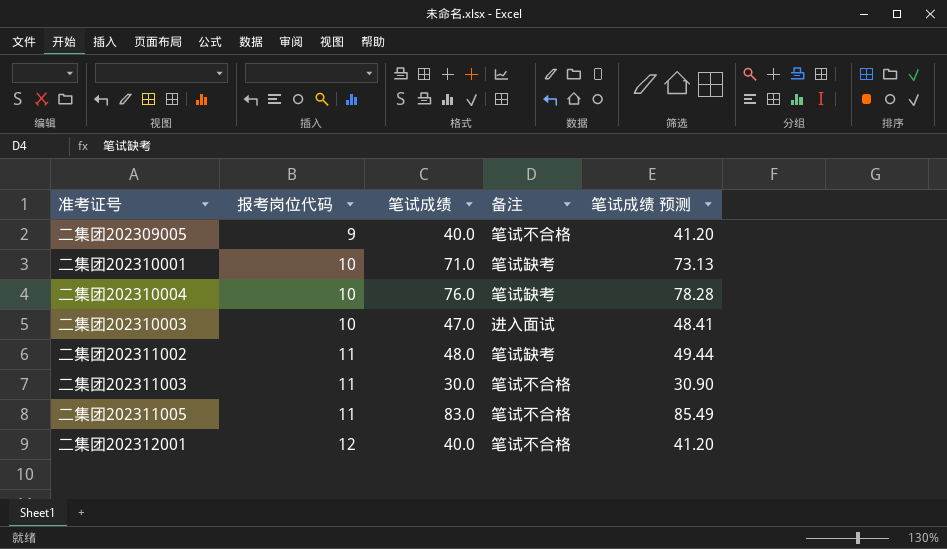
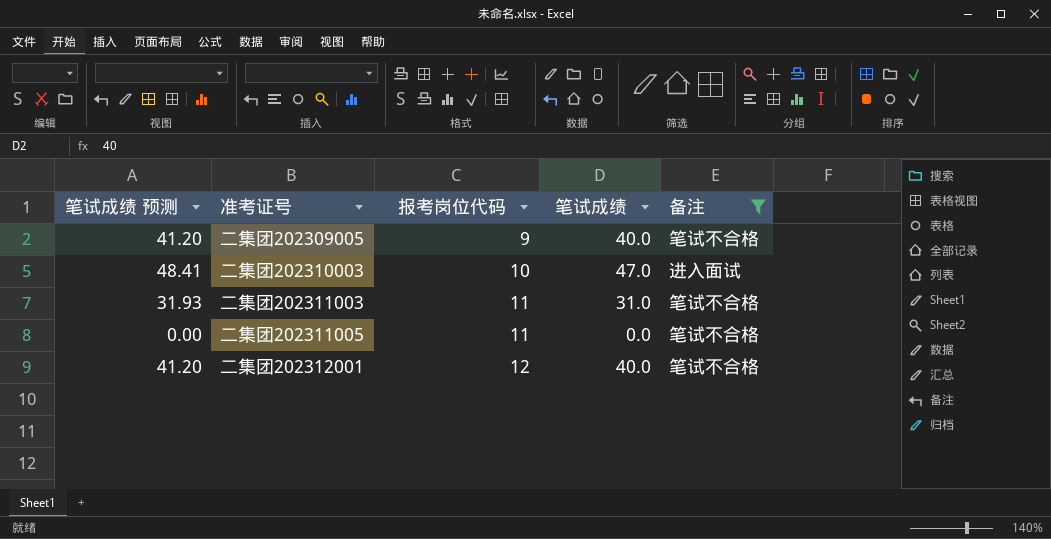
filter: none -> 备注 != 笔试缺考
column 笔试成绩 预测 | position: 5 -> 1
二集团202311003 | 笔试成绩 预测: 30.90 -> 31.93
二集团202311003 | 笔试成绩: 30.0 -> 31.0
二集团202311005 | 笔试成绩 预测: 85.49 -> 0.00
二集团202311005 | 笔试成绩: 83.0 -> 0.0

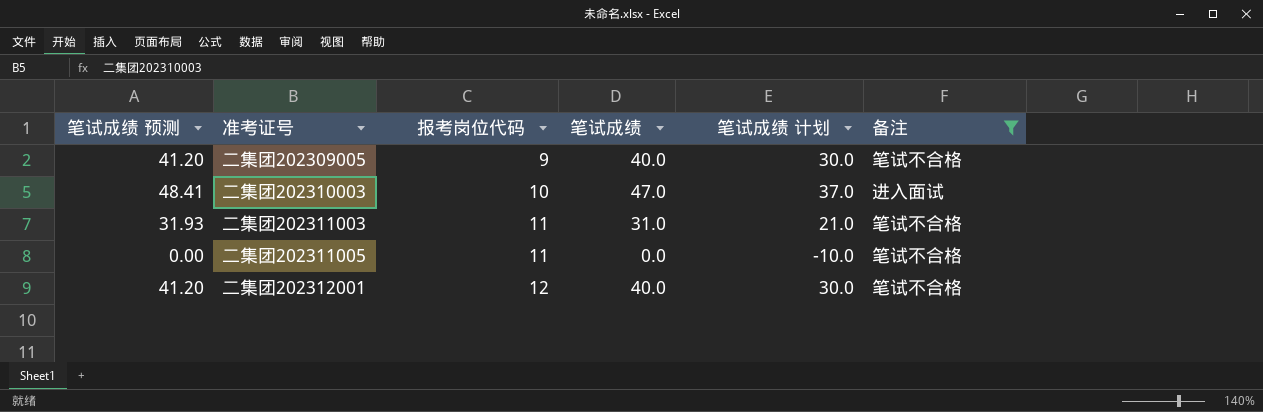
column 笔试成绩 计划 | formula: none -> [笔试成绩] - 10

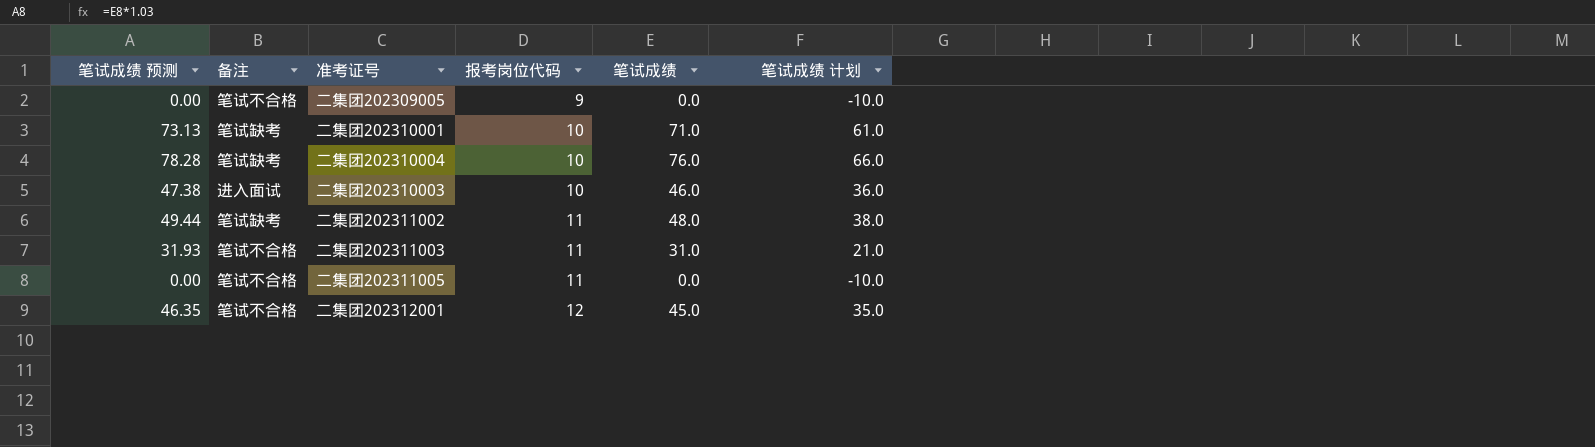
filter: 备注 != 笔试缺考 -> none
column 备注 | position: 6 -> 2
二集团202309005 | 笔试成绩 预测: 41.20 -> 0.00
二集团202309005 | 笔试成绩: 40.0 -> 0.0
二集团202309005 | 笔试成绩 计划: 30.0 -> -10.0
二集团202310003 | 笔试成绩 预测: 48.41 -> 47.38
二集团202310003 | 笔试成绩: 47.0 -> 46.0
二集团202310003 | 笔试成绩 计划: 37.0 -> 36.0
二集团202312001 | 笔试成绩 预测: 41.20 -> 46.35
二集团202312001 | 笔试成绩: 40.0 -> 45.0
二集团202312001 | 笔试成绩 计划: 30.0 -> 35.0

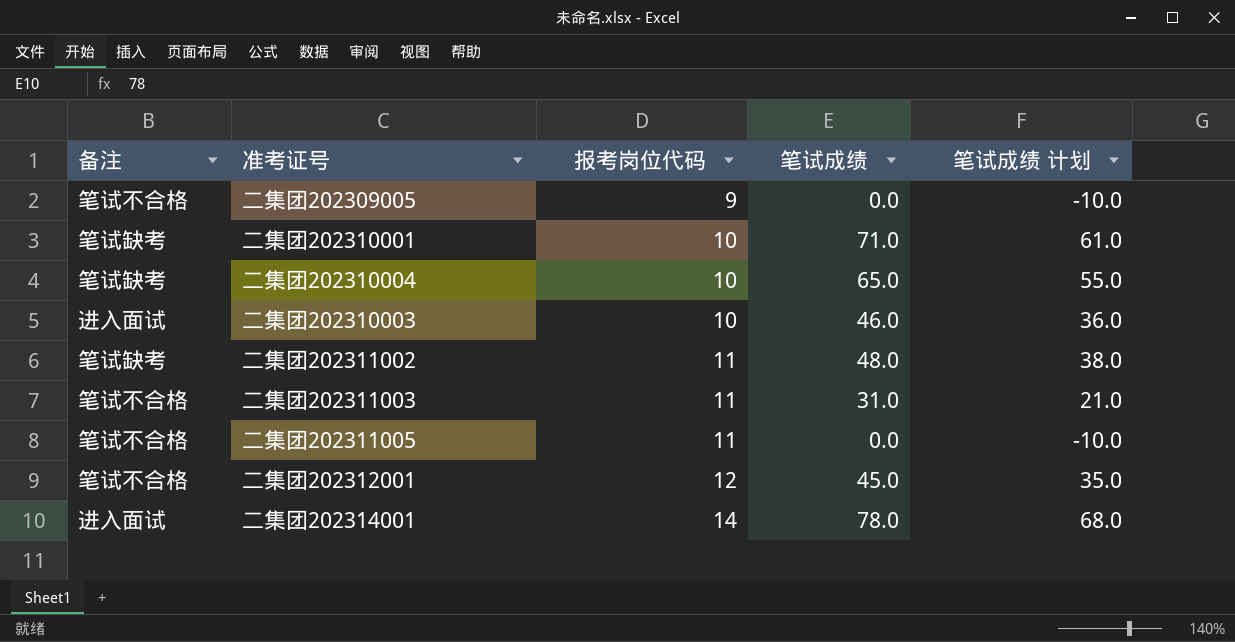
column 笔试成绩 预测 | formula: [笔试成绩] * 1.03 -> none
二集团202310004 | 笔试成绩: 76.0 -> 65.0
二集团202310004 | 笔试成绩 计划: 66.0 -> 55.0
row 二集团202314001: none -> 进入面试 | 14 | 78.0 | 68.0

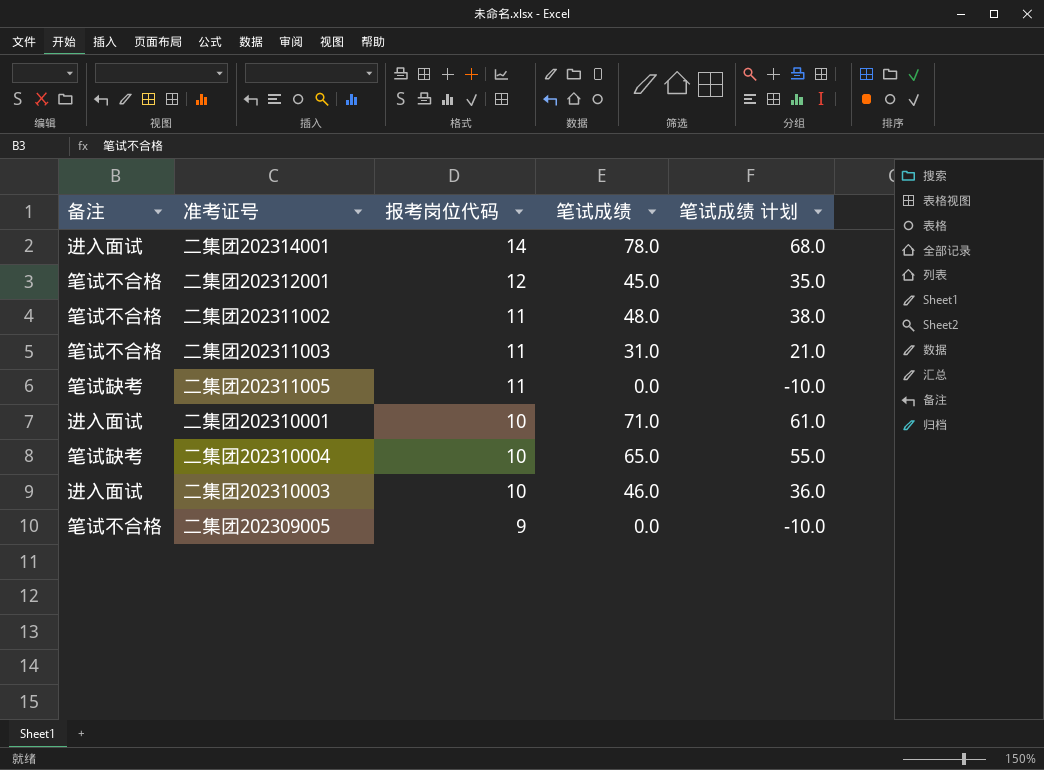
row order: 报考岗位代码 ascending -> 报考岗位代码 descending
二集团202311002 | 备注: 笔试缺考 -> 笔试不合格
二集团202311005 | 备注: 笔试不合格 -> 笔试缺考
二集团202310001 | 备注: 笔试缺考 -> 进入面试

